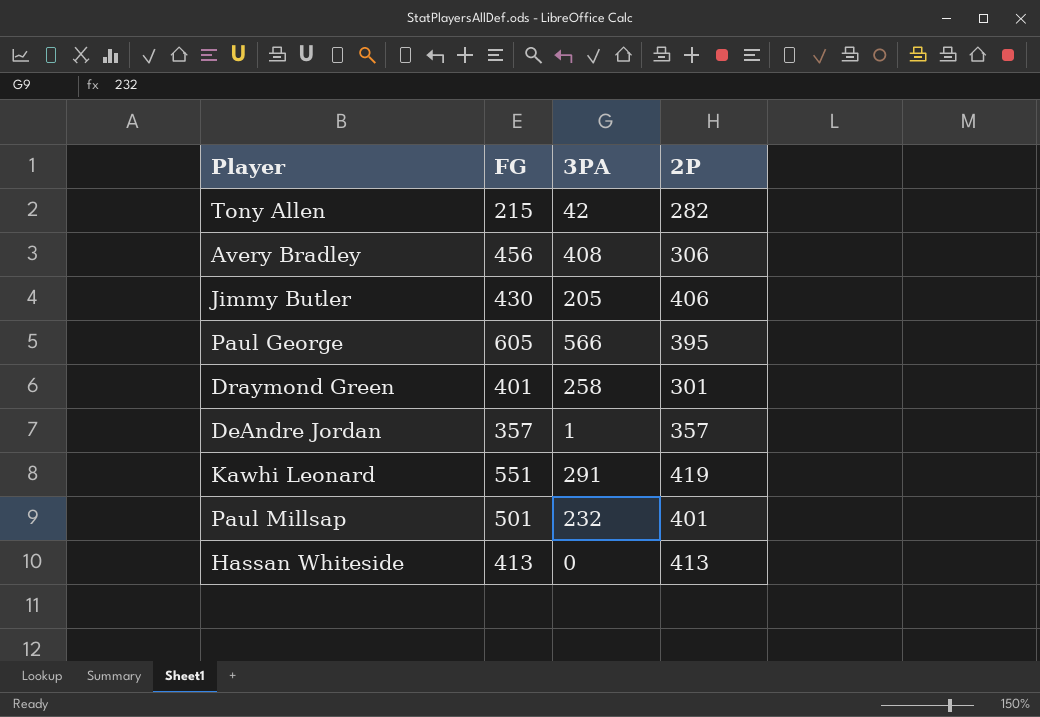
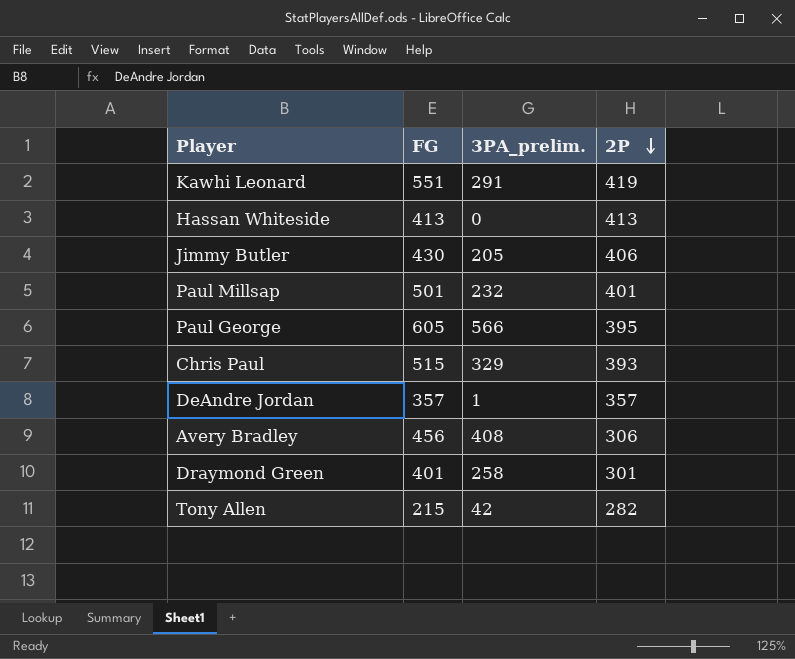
row order: none -> 2P descending
column name: 3PA -> 3PA_prelim.
row Chris Paul: none -> 515 | 329 | 393

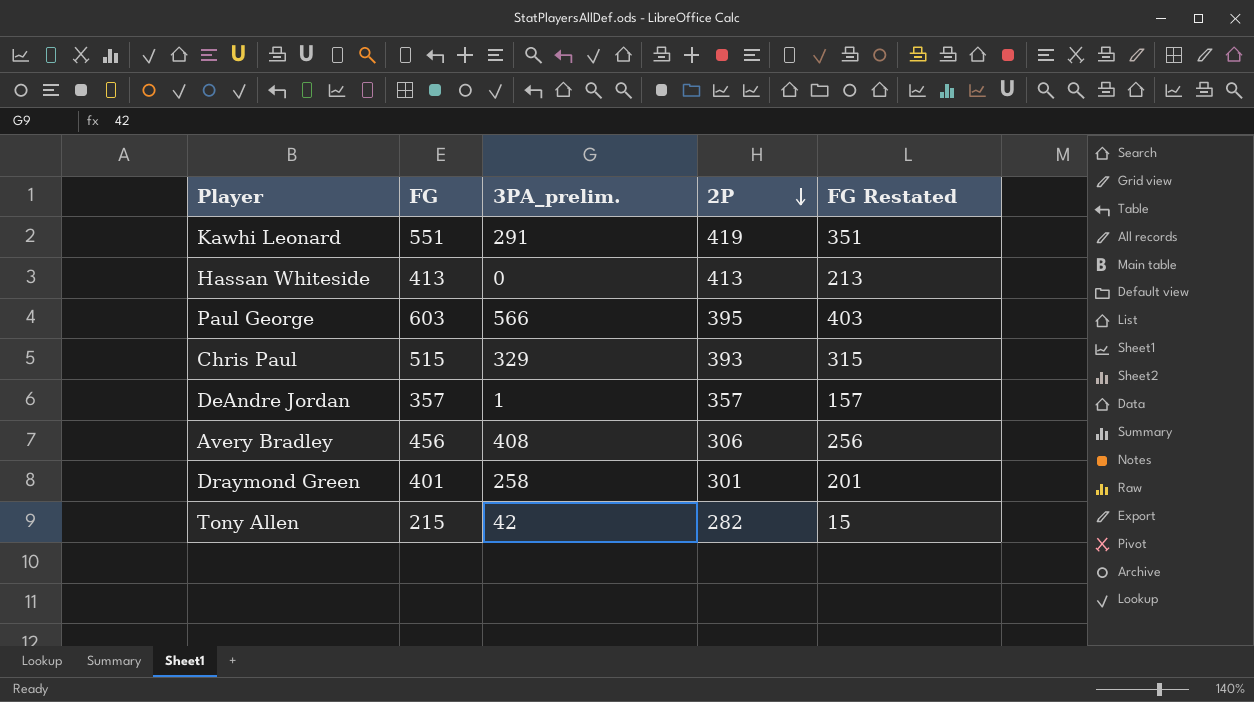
column FG Restated | formula: none -> [FG] - 200
row Jimmy Butler: 430 | 205 | 406 -> none
row Paul Millsap: 501 | 232 | 401 -> none
Paul George | FG: 605 -> 603

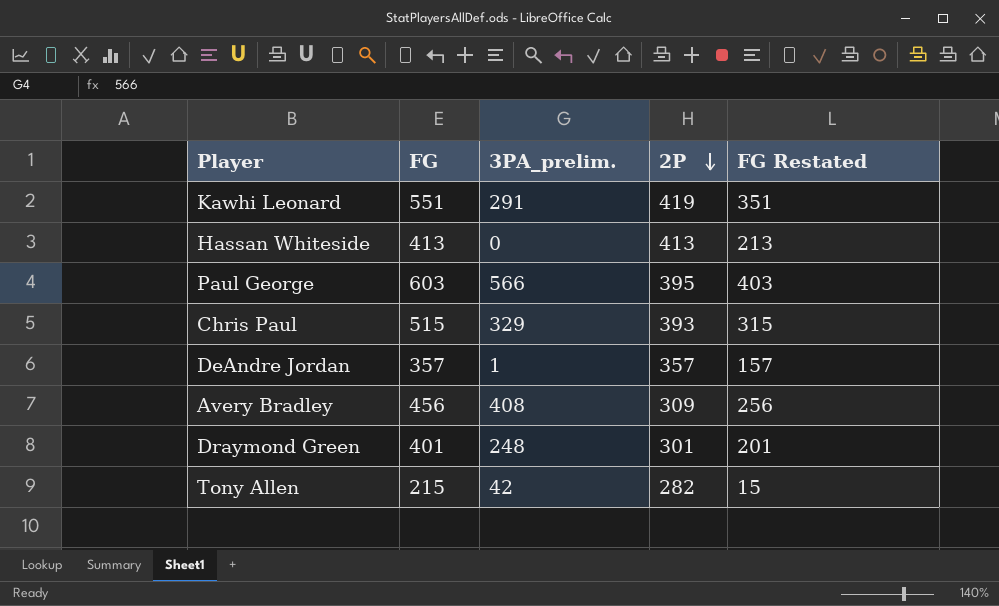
Avery Bradley | 2P: 306 -> 309
Draymond Green | 3PA_prelim.: 258 -> 248

